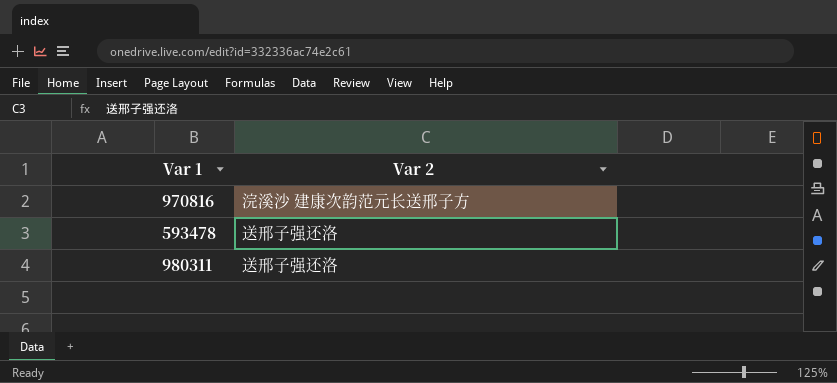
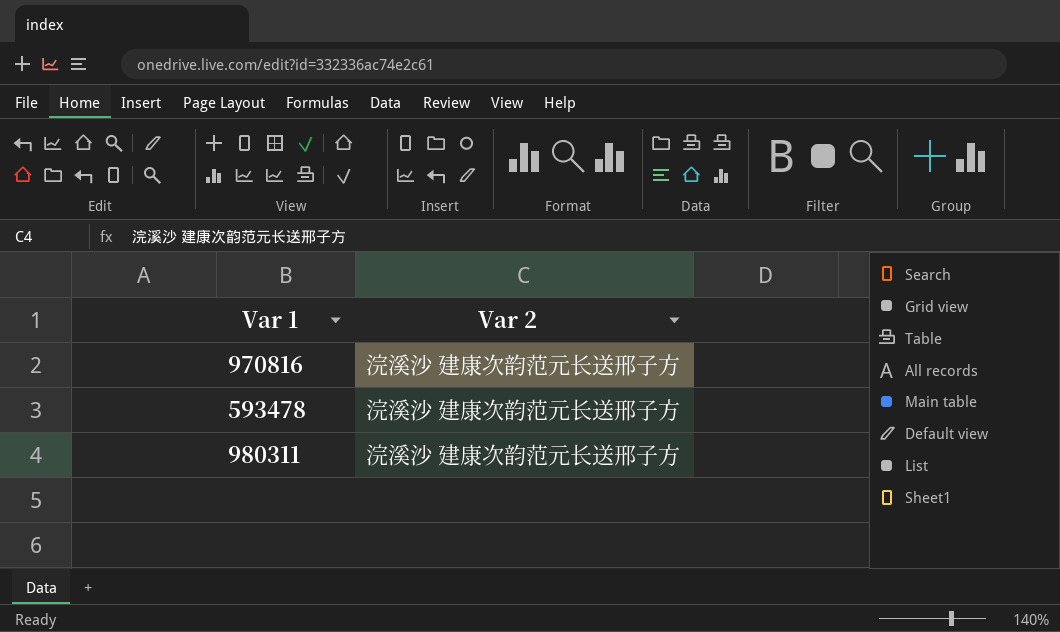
593478 | Var 2: 送邢子强还洛 -> 浣溪沙 建康次韵范元长送邢子方
980311 | Var 2: 送邢子强还洛 -> 浣溪沙 建康次韵范元长送邢子方

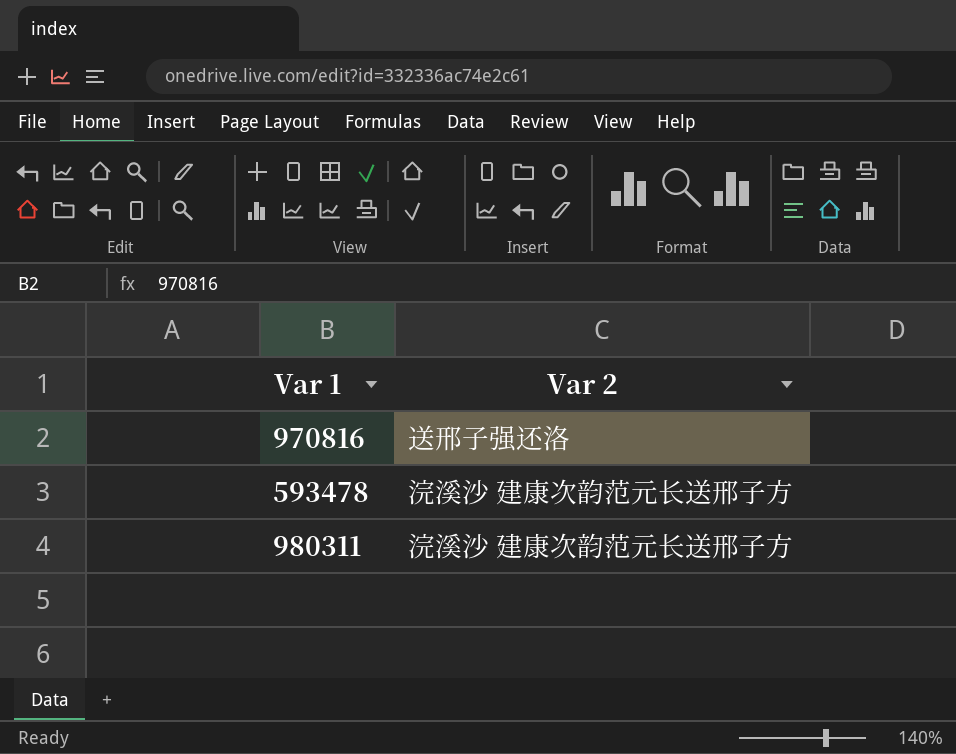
970816 | Var 2: 浣溪沙 建康次韵范元长送邢子方 -> 送邢子强还洛

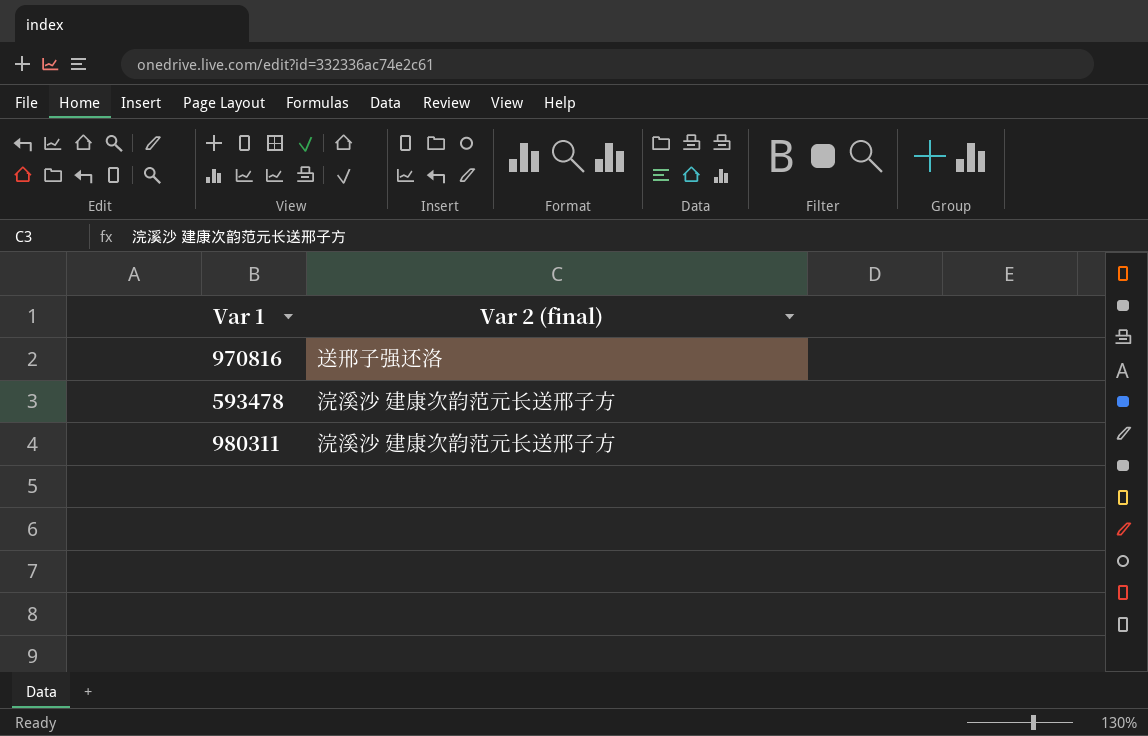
column name: Var 2 -> Var 2 (final)

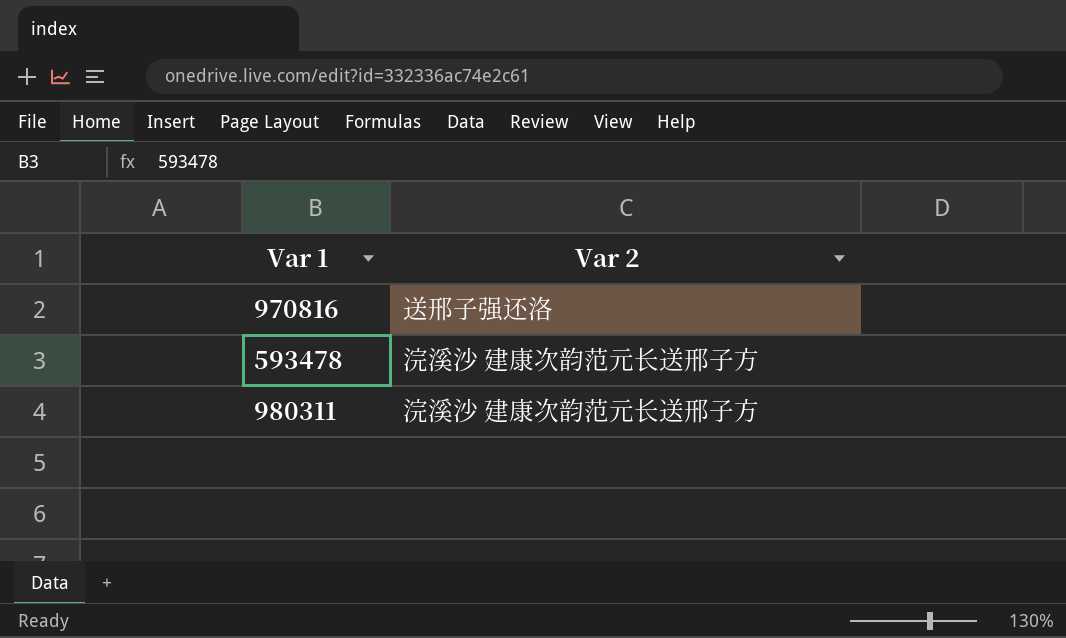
column name: Var 2 (final) -> Var 2

